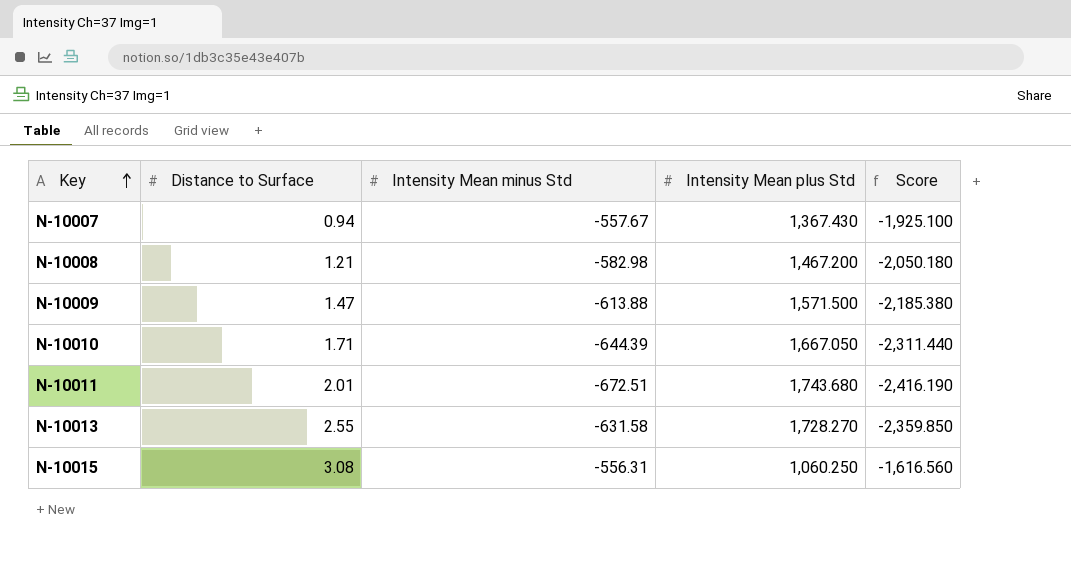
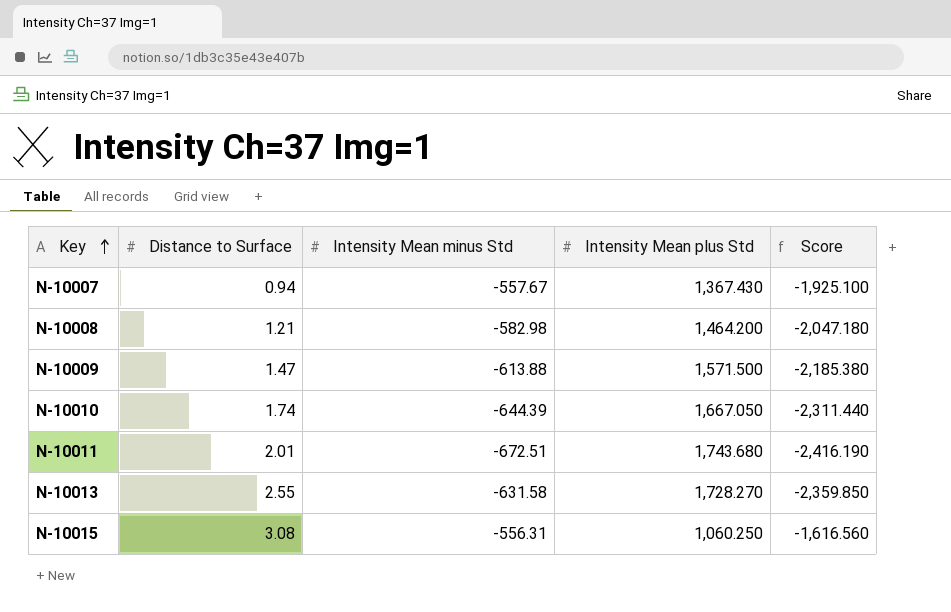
N-10008 | Intensity Mean plus Std: 1,467.200 -> 1,464.200
N-10008 | Score: -2,050.180 -> -2,047.180
N-10010 | Distance to Surface: 1.71 -> 1.74

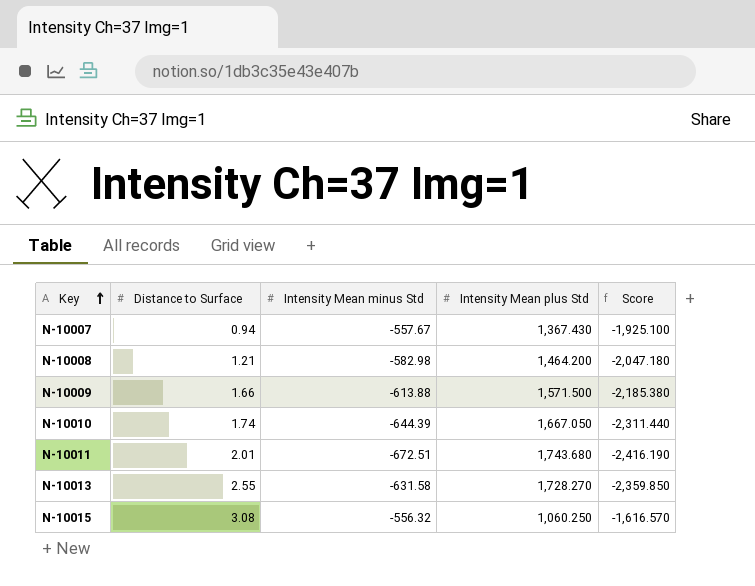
N-10009 | Distance to Surface: 1.47 -> 1.66
N-10015 | Intensity Mean minus Std: -556.31 -> -556.32
N-10015 | Score: -1,616.560 -> -1,616.570

